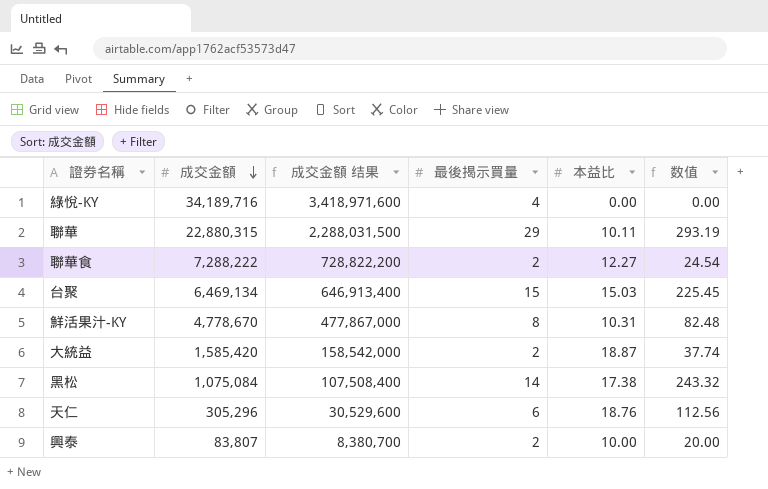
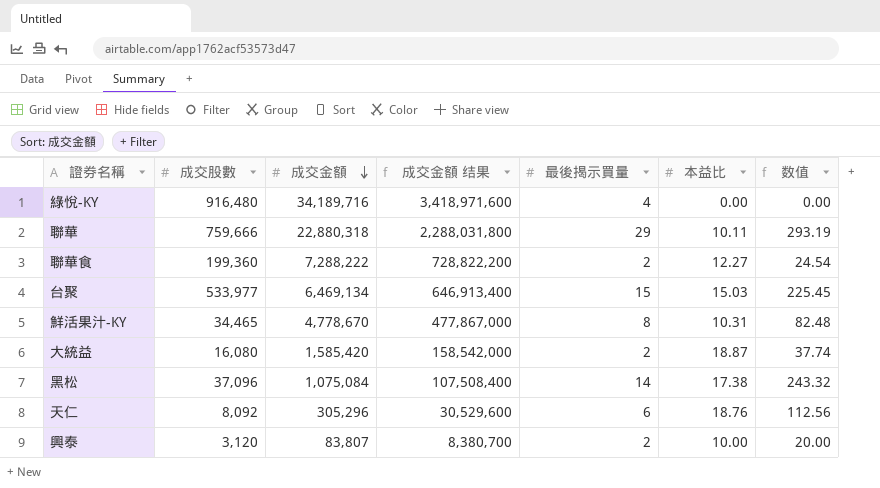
column 成交股數 | position: none -> 2
聯華 | 成交金額: 22,880,315 -> 22,880,318
聯華 | 成交金額 结果: 2,288,031,500 -> 2,288,031,800

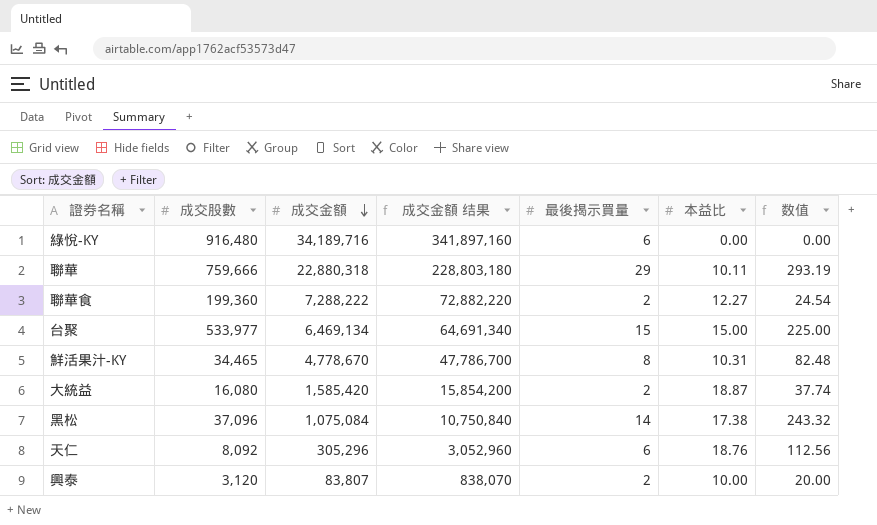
column 成交金額 结果 | formula: [成交金額] * 100 -> [成交金額] * 10
綠悅-KY | 最後揭示買量: 4 -> 6
台聚 | 本益比: 15.03 -> 15.00
台聚 | 数值: 225.45 -> 225.00

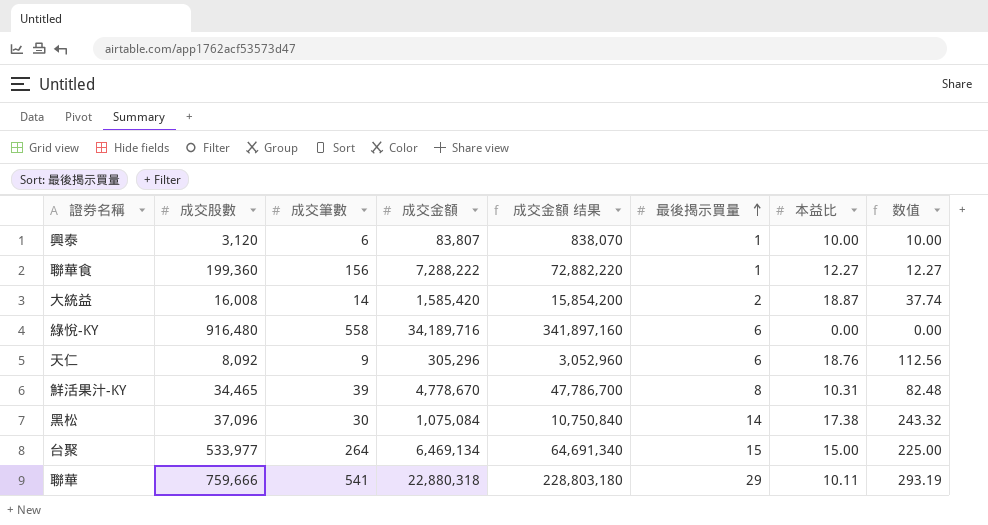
row order: 成交金額 descending -> 最後揭示買量 ascending
column 成交筆數 | position: none -> 3
興泰 | 最後揭示買量: 2 -> 1
興泰 | 数值: 20.00 -> 10.00
聯華食 | 最後揭示買量: 2 -> 1
聯華食 | 数值: 24.54 -> 12.27
大統益 | 成交股數: 16,080 -> 16,008

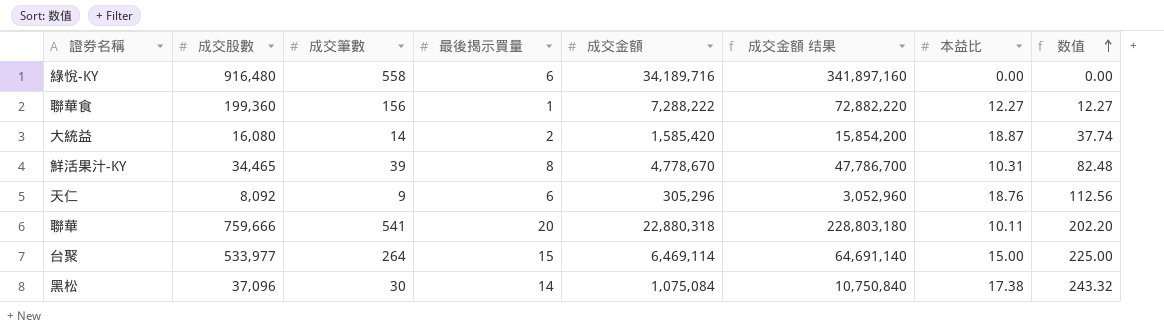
row order: 最後揭示買量 ascending -> 数值 ascending
column 最後揭示買量 | position: 6 -> 4
row 興泰: 3,120 | 6 | 83,807 | 838,070 | 1 | 10.00 | 10.00 -> none
大統益 | 成交股數: 16,008 -> 16,080
聯華 | 最後揭示買量: 29 -> 20
聯華 | 数值: 293.19 -> 202.20
台聚 | 成交金額: 6,469,134 -> 6,469,114
台聚 | 成交金額 结果: 64,691,340 -> 64,691,140

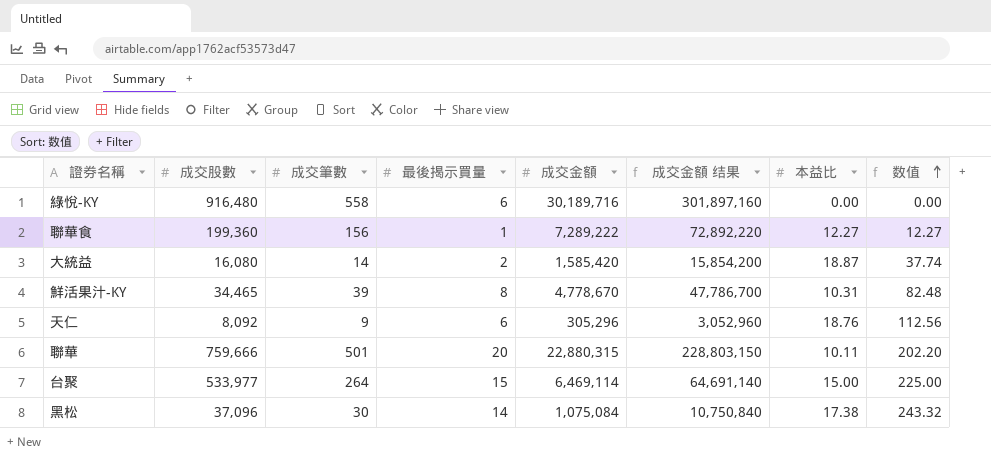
綠悅-KY | 成交金額: 34,189,716 -> 30,189,716
綠悅-KY | 成交金額 结果: 341,897,160 -> 301,897,160
聯華食 | 成交金額: 7,288,222 -> 7,289,222
聯華食 | 成交金額 结果: 72,882,220 -> 72,892,220
聯華 | 成交筆數: 541 -> 501
聯華 | 成交金額: 22,880,318 -> 22,880,315
聯華 | 成交金額 结果: 228,803,180 -> 228,803,150

